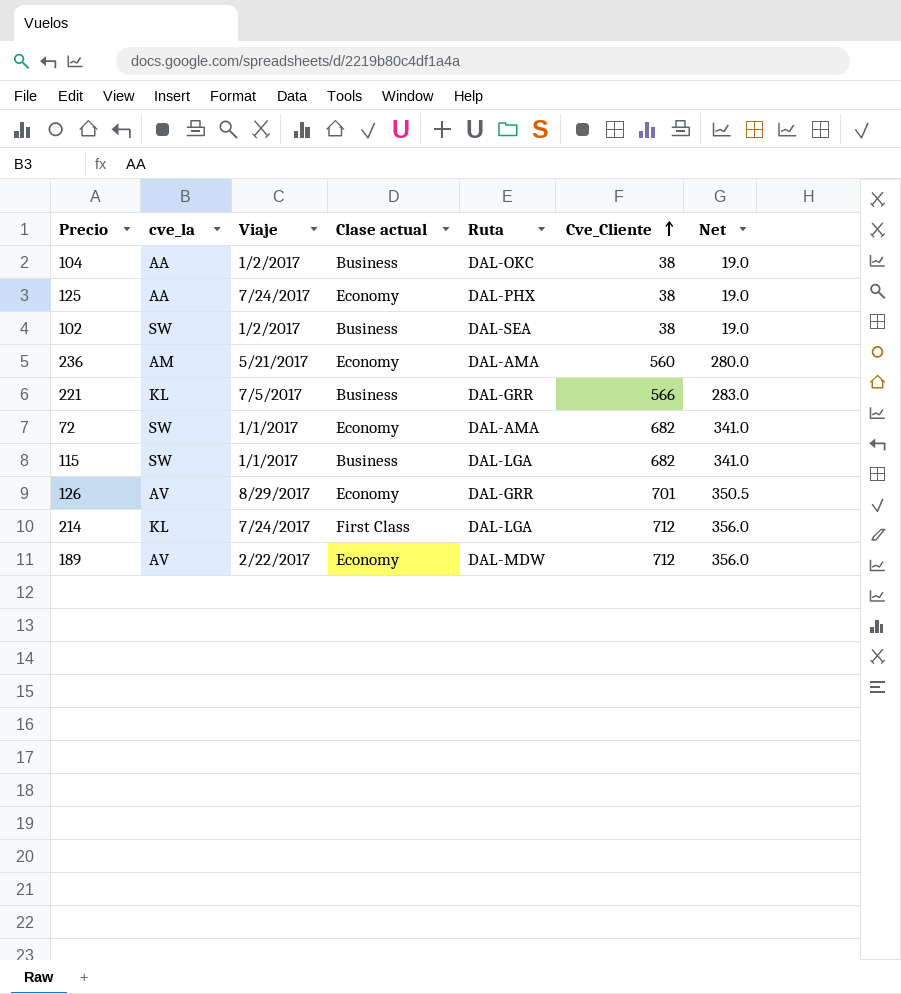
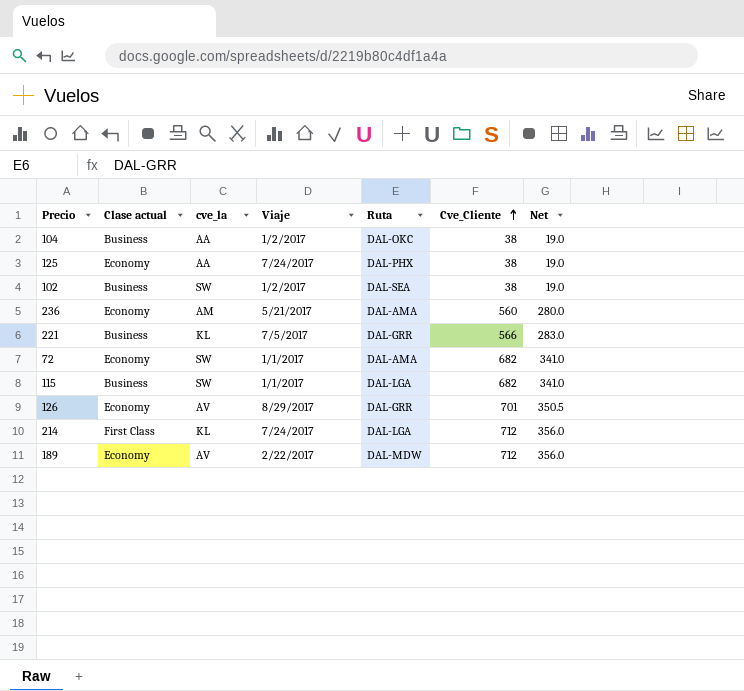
column Clase actual | position: 4 -> 2

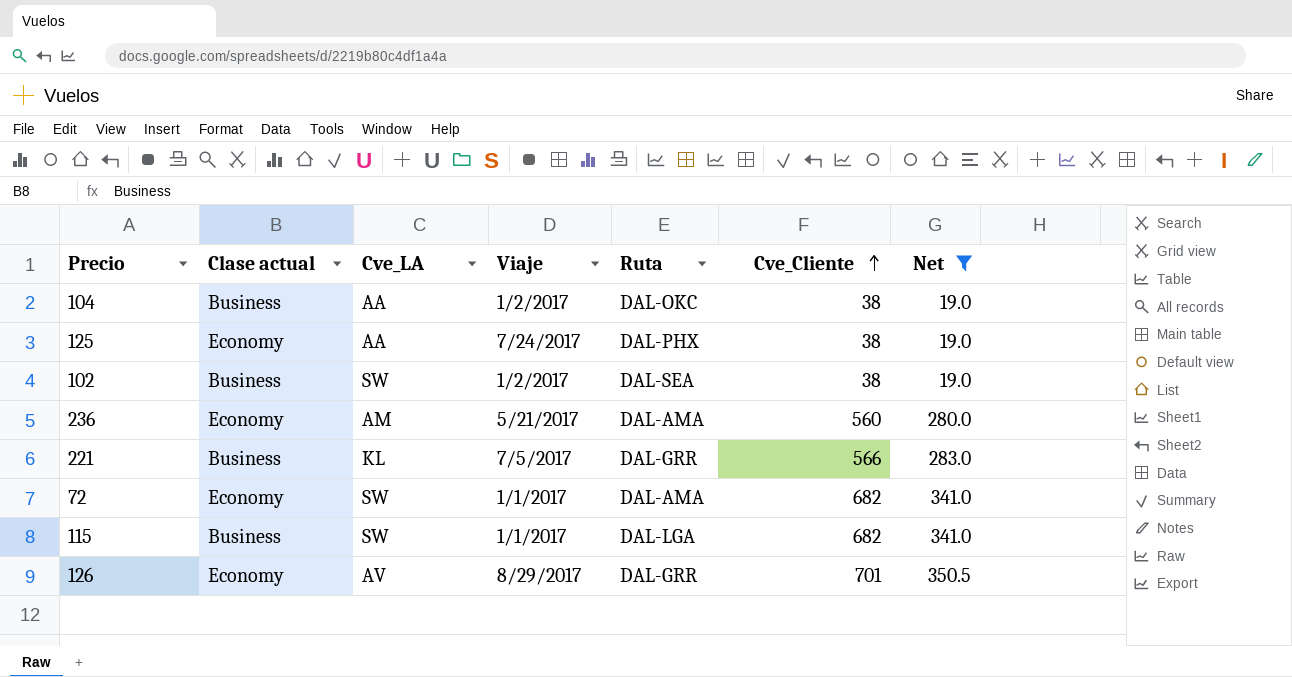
filter: none -> Net != 356.0
column name: cve_la -> Cve_LA

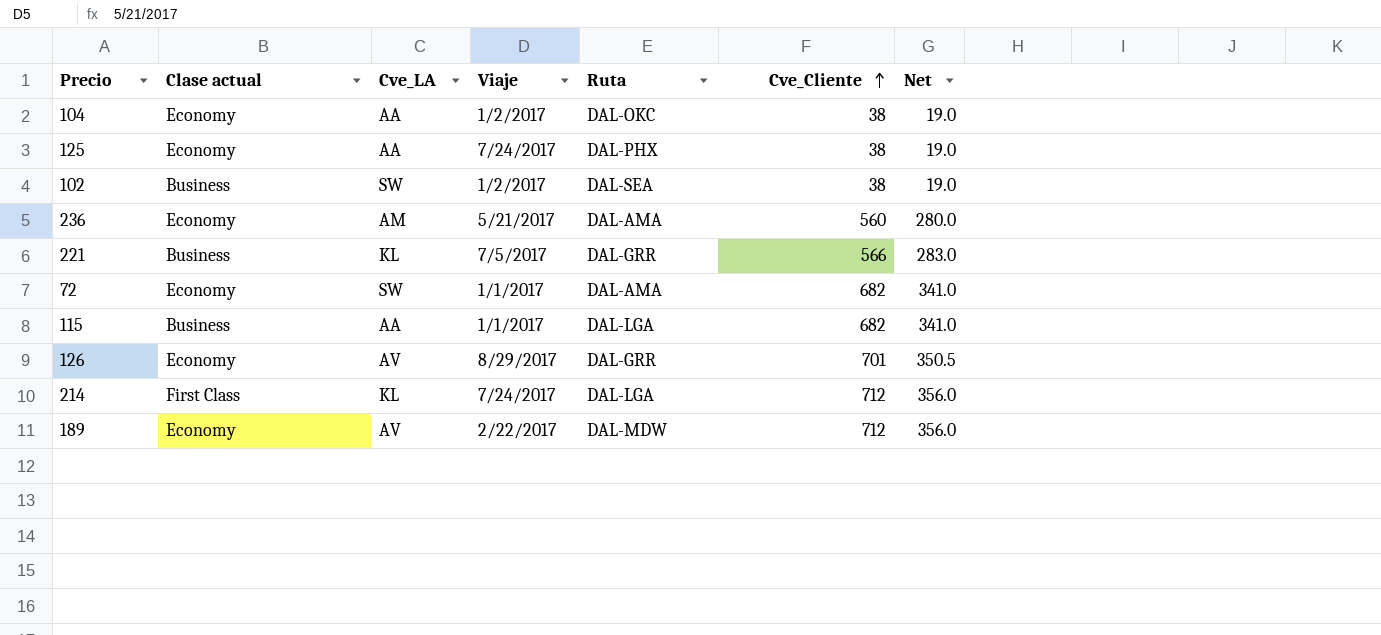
filter: Net != 356.0 -> none
104 | Clase actual: Business -> Economy
115 | Cve_LA: SW -> AA

